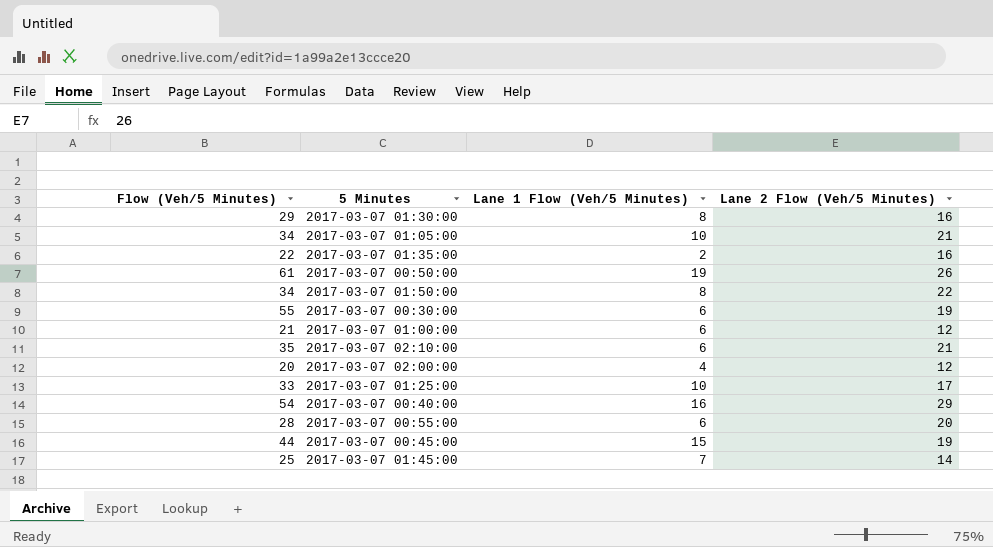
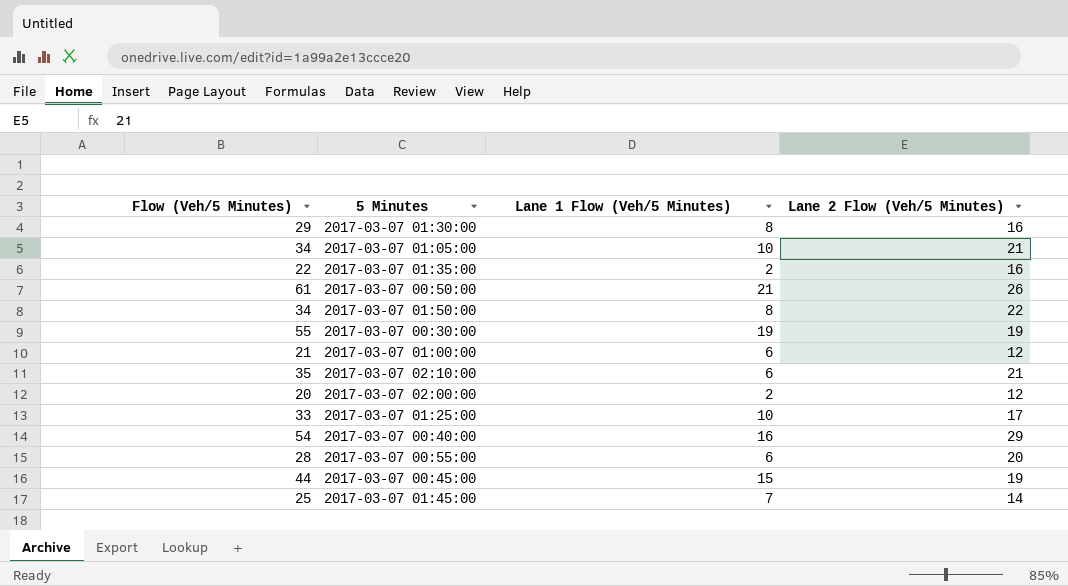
2017-03-07 00:50:00 | Lane 1 Flow (Veh/5 Minutes): 19 -> 21
2017-03-07 00:30:00 | Lane 1 Flow (Veh/5 Minutes): 6 -> 19
2017-03-07 02:00:00 | Lane 1 Flow (Veh/5 Minutes): 4 -> 2

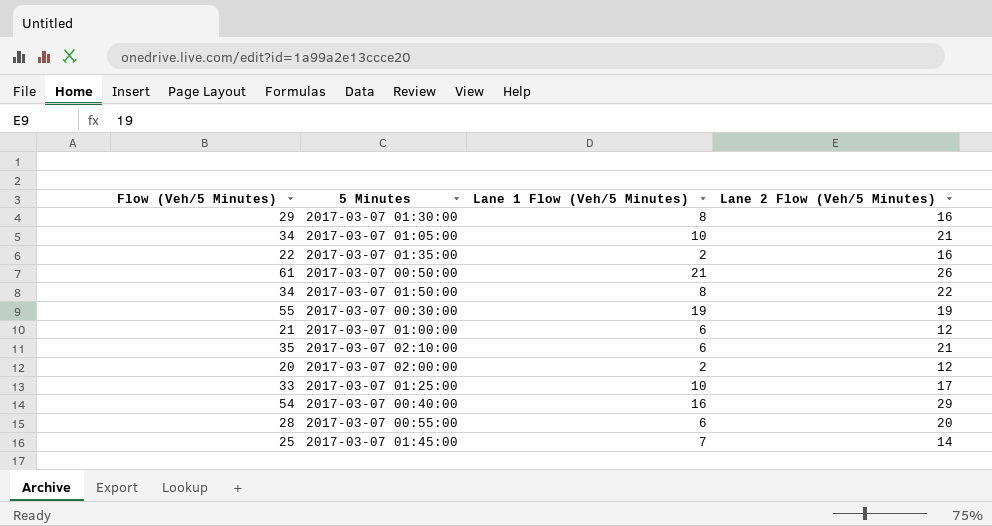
row 2017-03-07 00:45:00: 44 | 15 | 19 -> none

